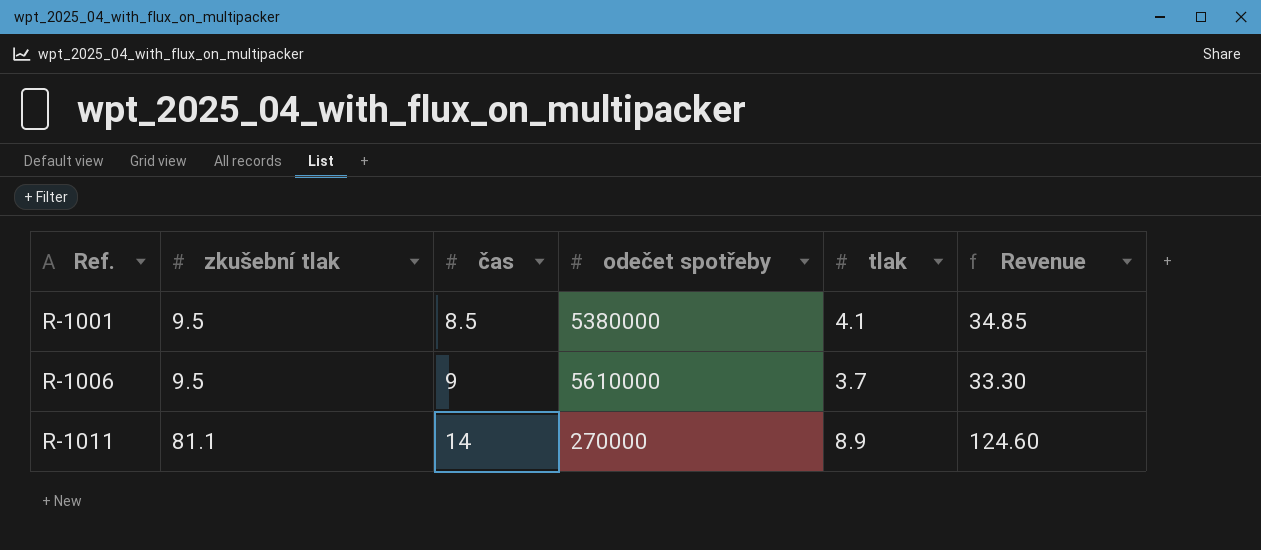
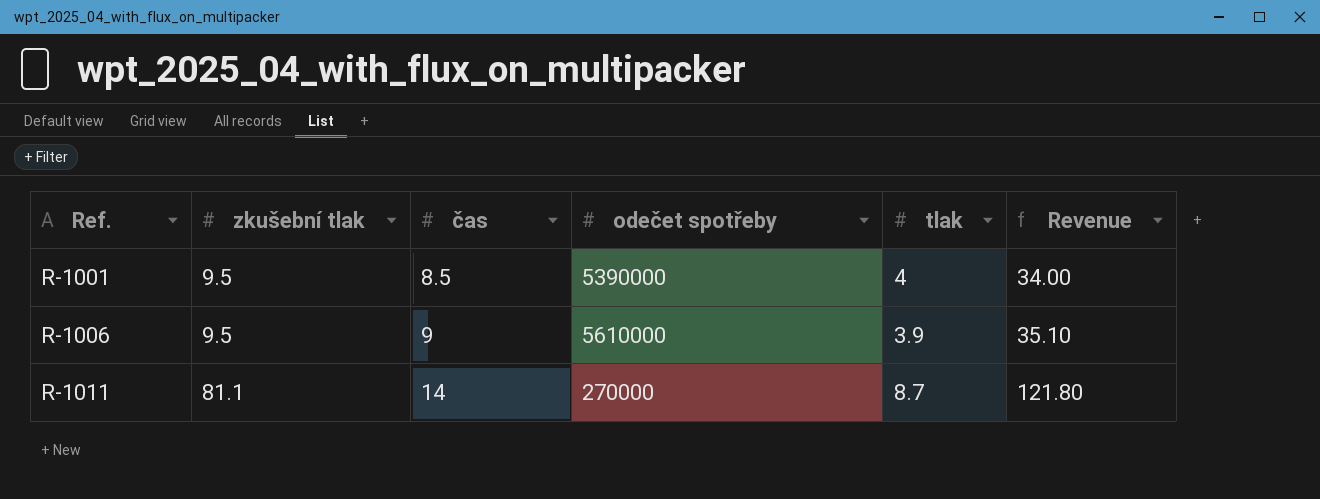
R-1001 | odečet spotřeby: 5380000 -> 5390000
R-1001 | tlak: 4.1 -> 4
R-1001 | Revenue: 34.85 -> 34.00
R-1006 | tlak: 3.7 -> 3.9
R-1006 | Revenue: 33.30 -> 35.10
R-1011 | tlak: 8.9 -> 8.7
R-1011 | Revenue: 124.60 -> 121.80

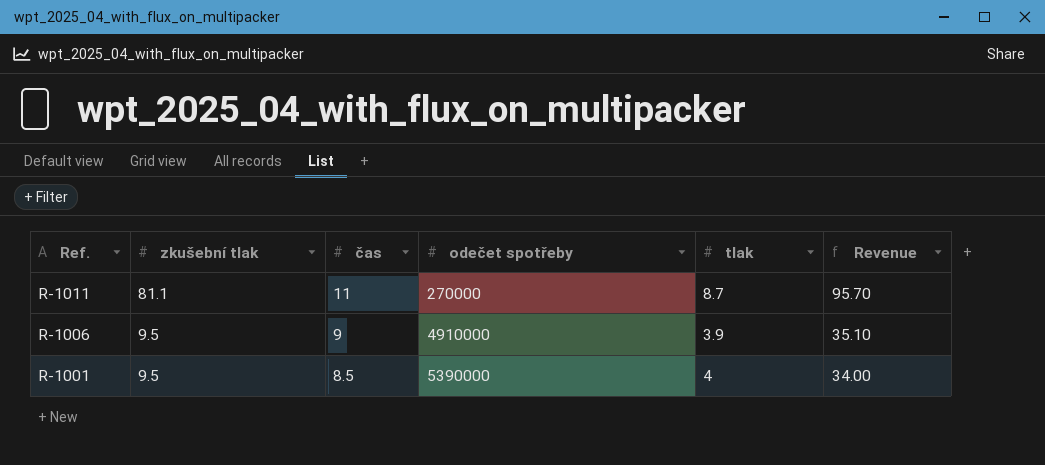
row order: Ref. ascending -> Ref. descending
R-1011 | čas: 14 -> 11
R-1011 | Revenue: 121.80 -> 95.70
R-1006 | odečet spotřeby: 5610000 -> 4910000

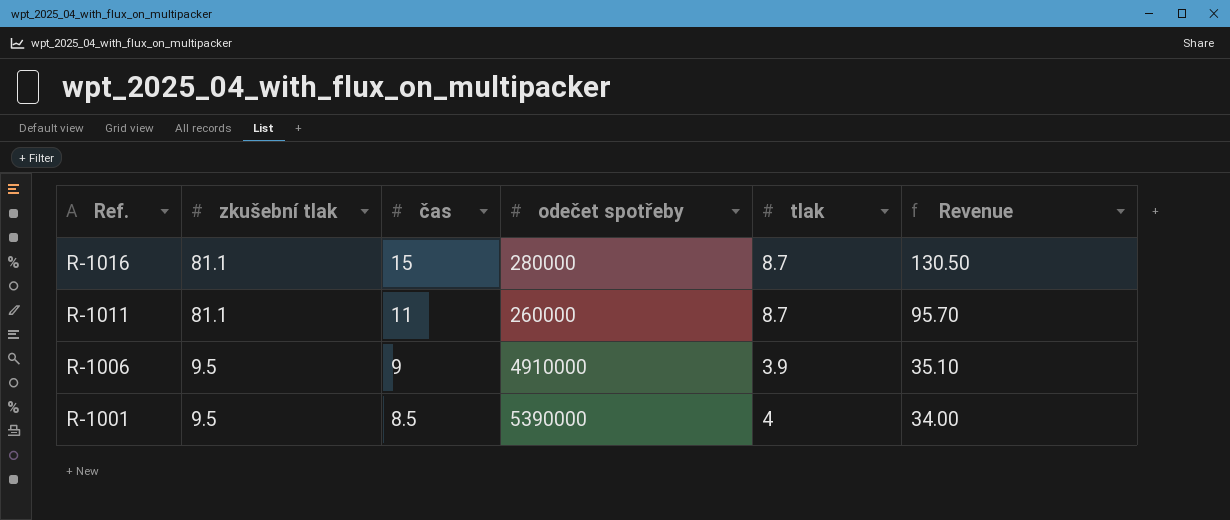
row R-1016: none -> 81.1 | 15 | 280000 | 8.7 | 130.50
R-1011 | odečet spotřeby: 270000 -> 260000

